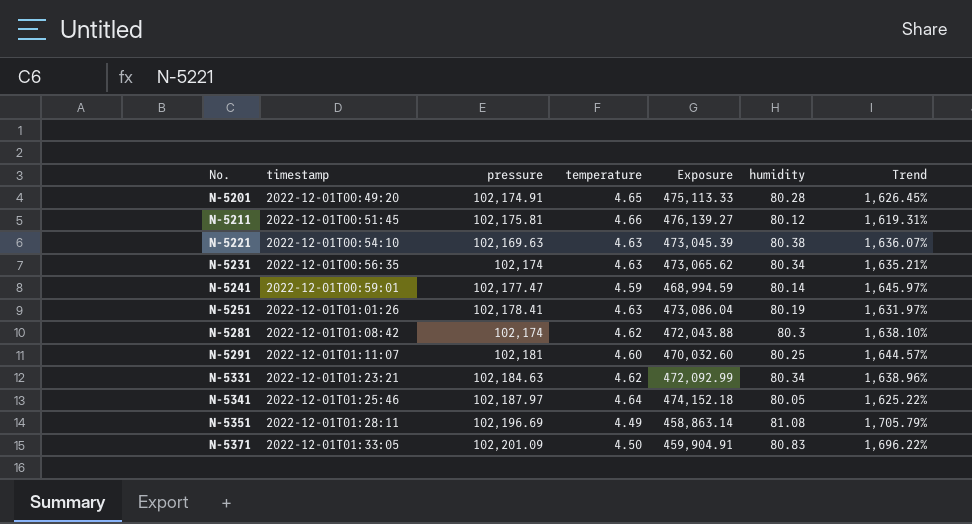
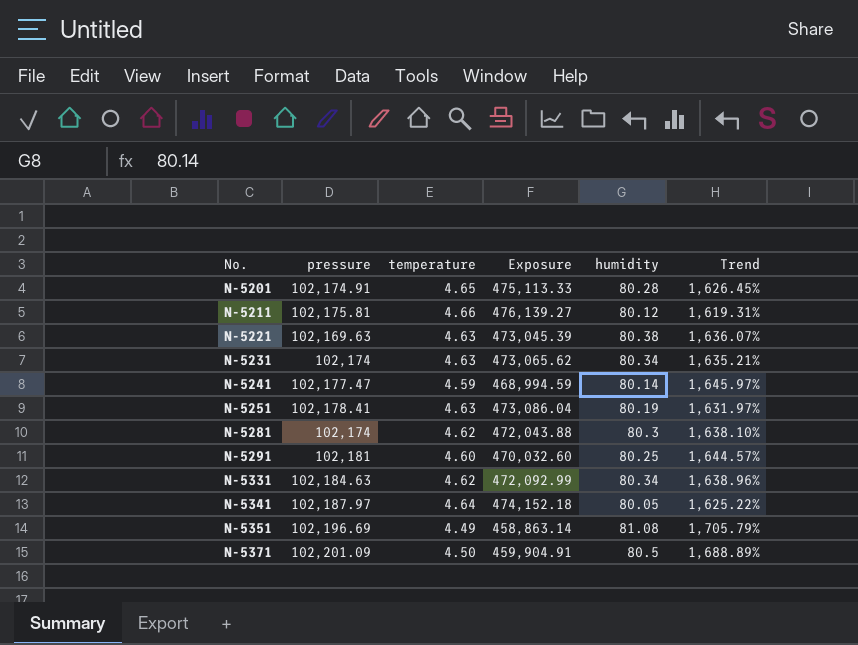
column timestamp | position: 2 -> none
N-5371 | humidity: 80.83 -> 80.5
N-5371 | Trend: 1,696.22% -> 1,688.89%

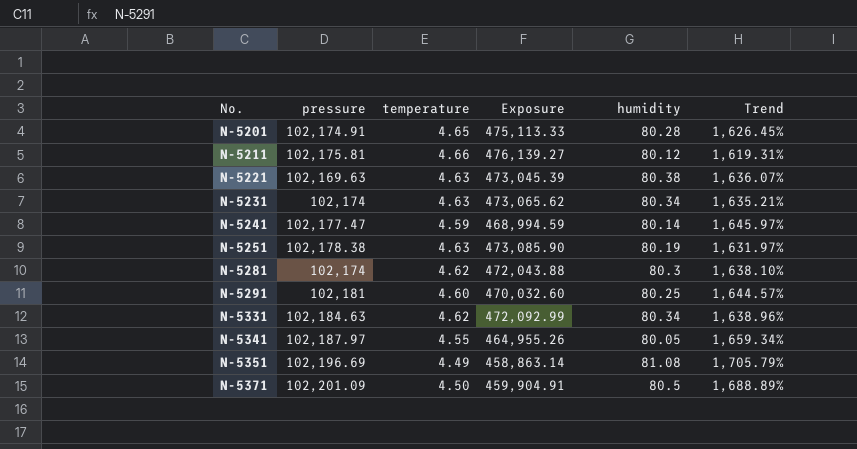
N-5251 | pressure: 102,178.41 -> 102,178.38
N-5251 | Exposure: 473,086.04 -> 473,085.90
N-5341 | temperature: 4.64 -> 4.55
N-5341 | Exposure: 474,152.18 -> 464,955.26
N-5341 | Trend: 1,625.22% -> 1,659.34%

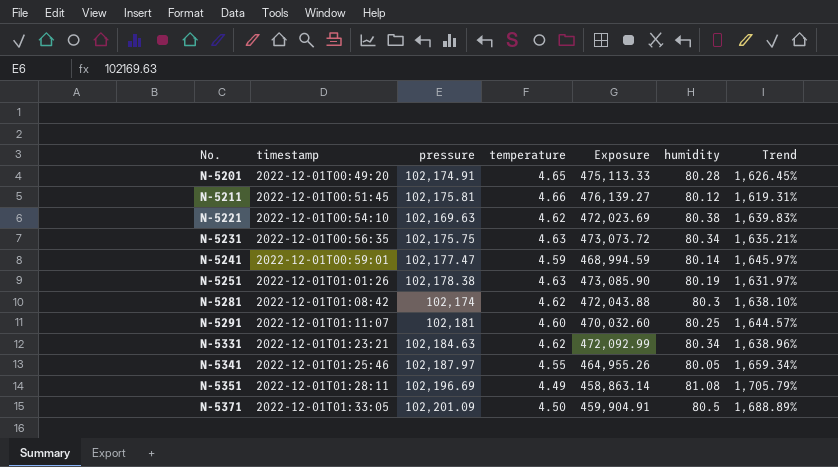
column timestamp | position: none -> 2
N-5221 | temperature: 4.63 -> 4.62
N-5221 | Exposure: 473,045.39 -> 472,023.69
N-5221 | Trend: 1,636.07% -> 1,639.83%
N-5231 | pressure: 102,174 -> 102,175.75
N-5231 | Exposure: 473,065.62 -> 473,073.72

